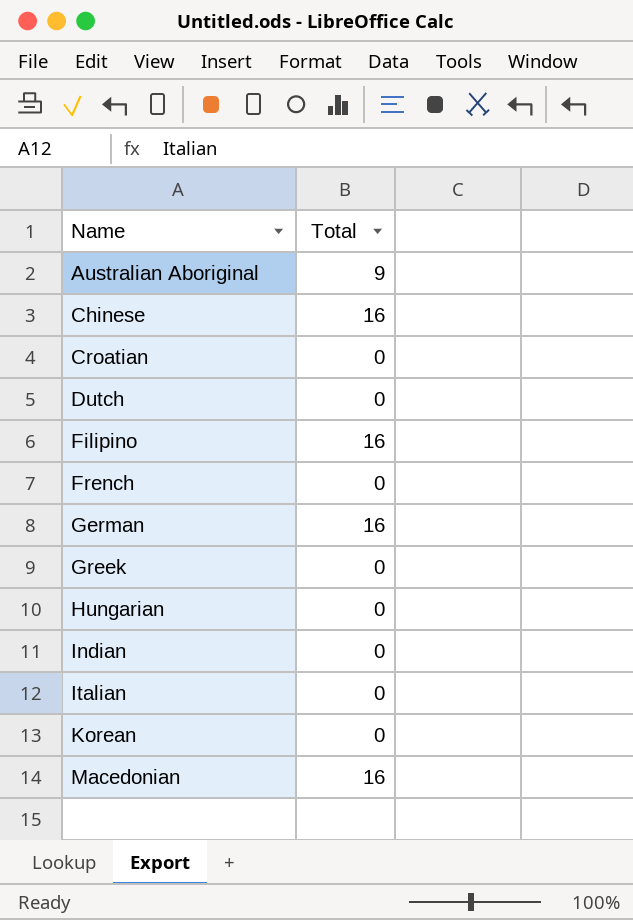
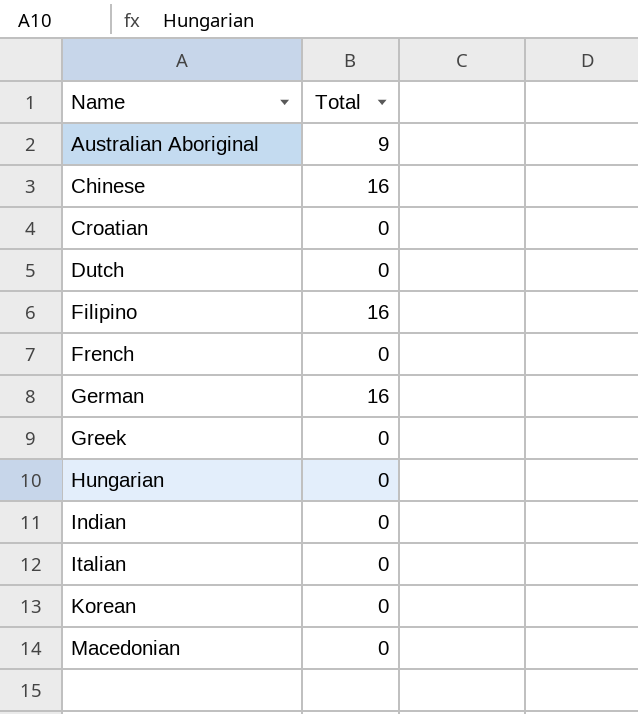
Macedonian | Total: 16 -> 0

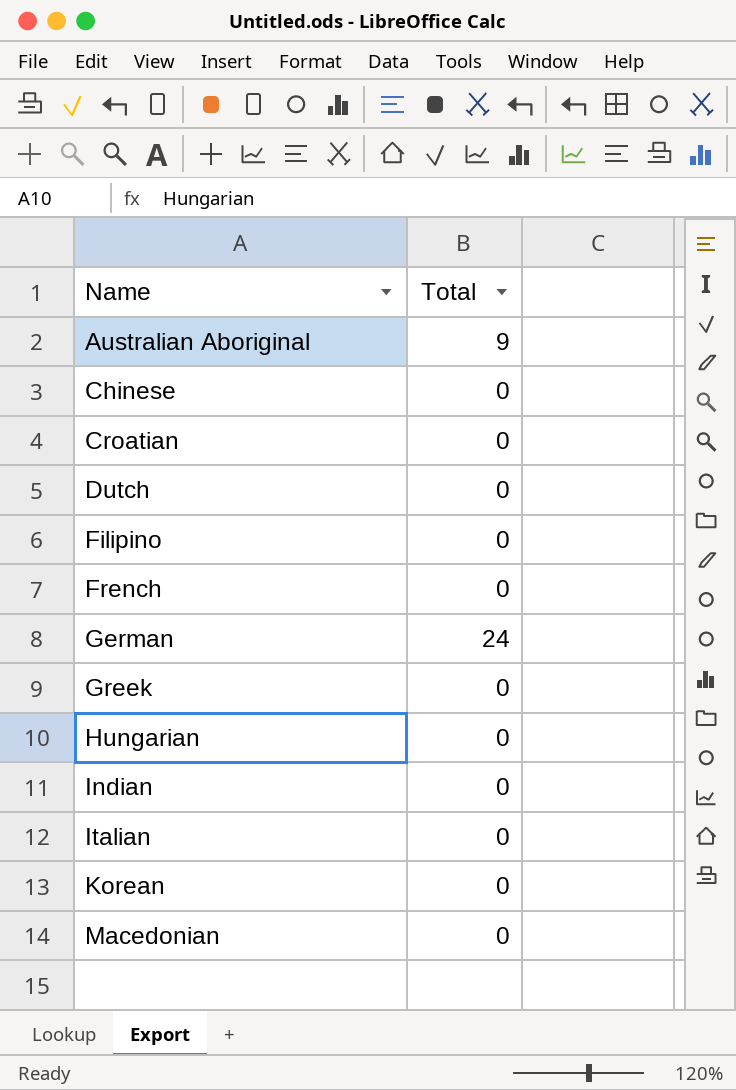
Chinese | Total: 16 -> 0
Filipino | Total: 16 -> 0
German | Total: 16 -> 24

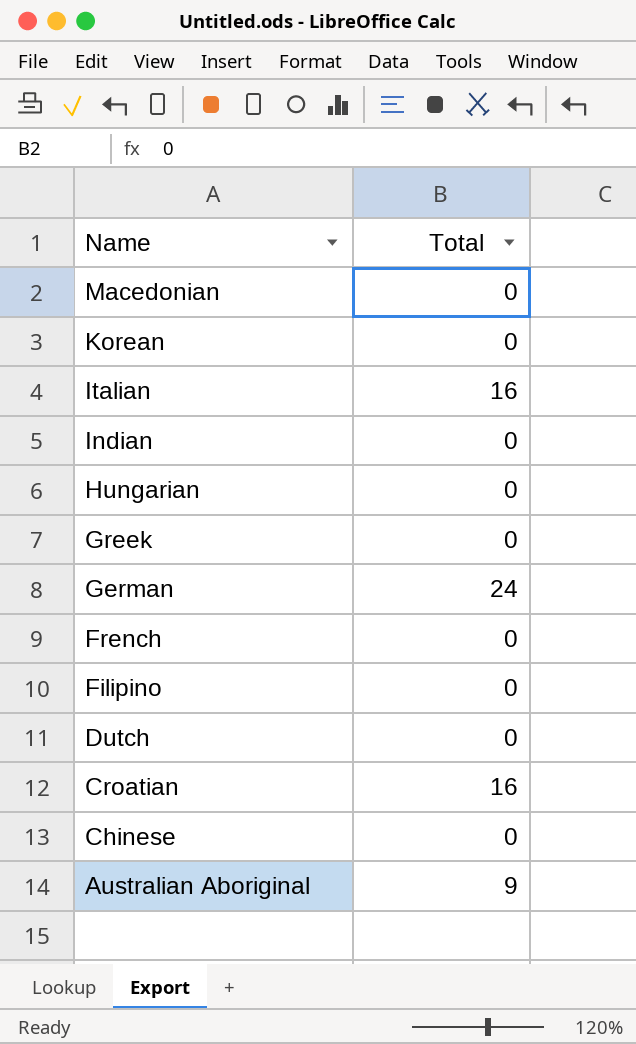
row order: Name ascending -> Name descending
Italian | Total: 0 -> 16
Croatian | Total: 0 -> 16

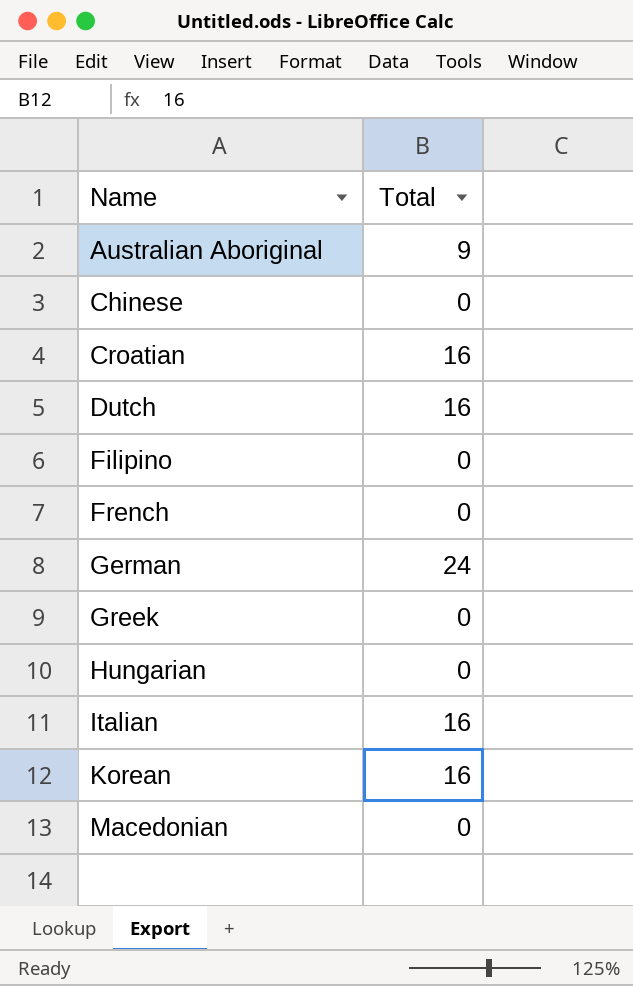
row order: Name descending -> Name ascending
row Indian: 0 -> none
Dutch | Total: 0 -> 16
Korean | Total: 0 -> 16

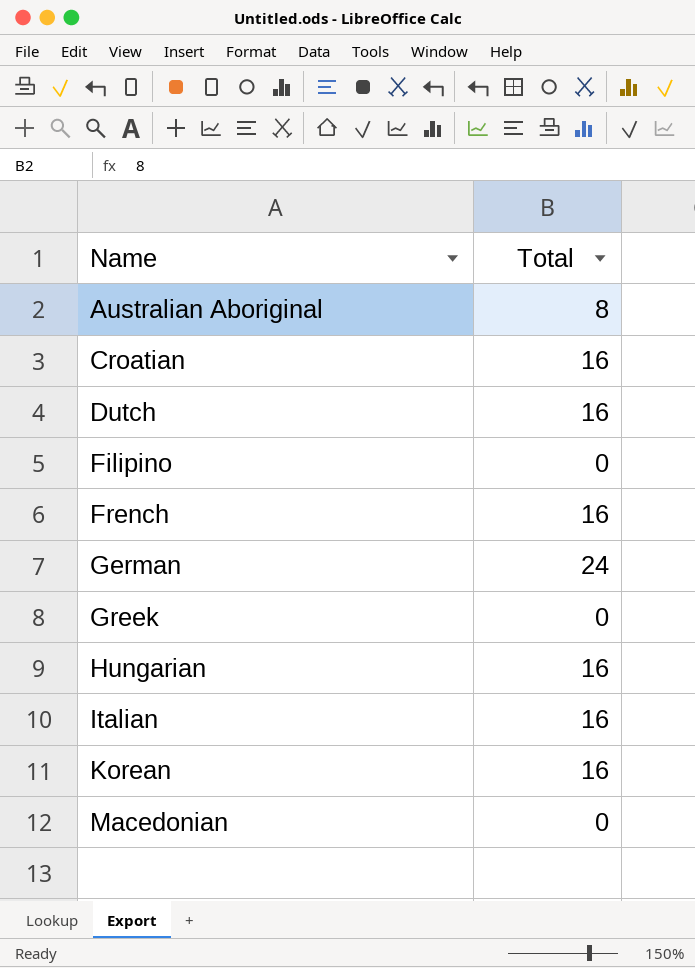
row Chinese: 0 -> none
Australian Aboriginal | Total: 9 -> 8
French | Total: 0 -> 16
Hungarian | Total: 0 -> 16

